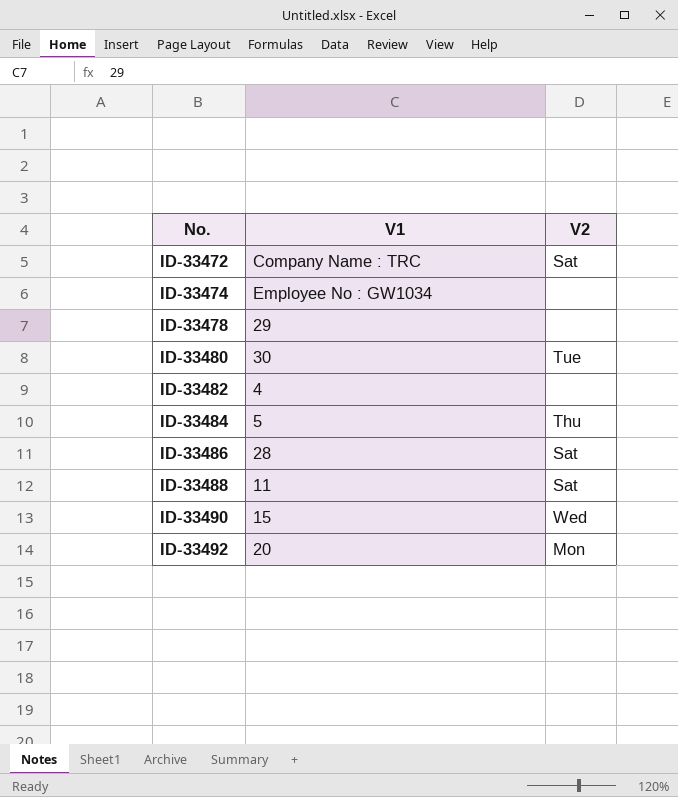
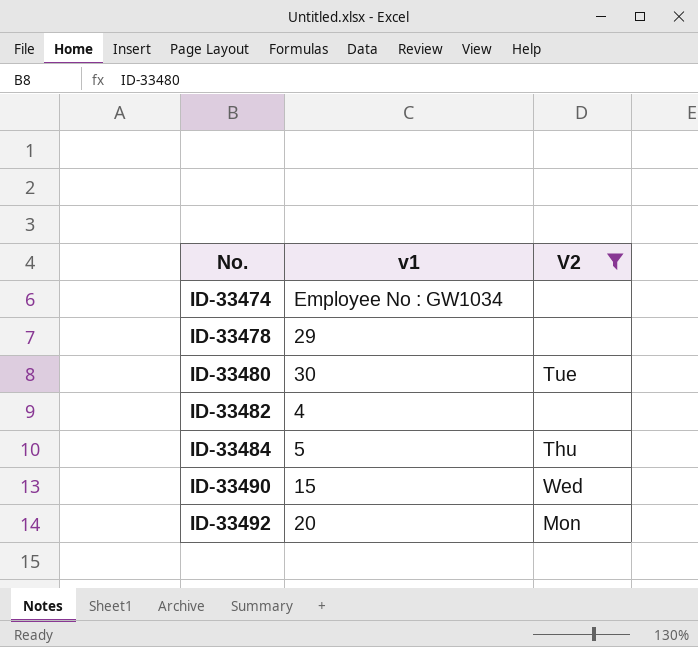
filter: none -> V2 != Sat
column name: V1 -> v1

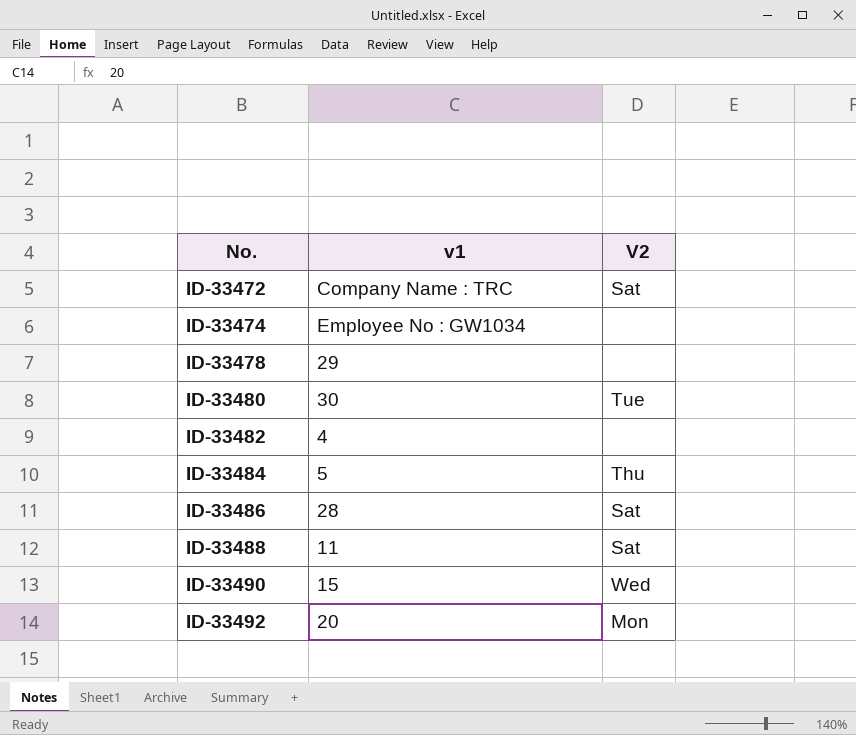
filter: V2 != Sat -> none

